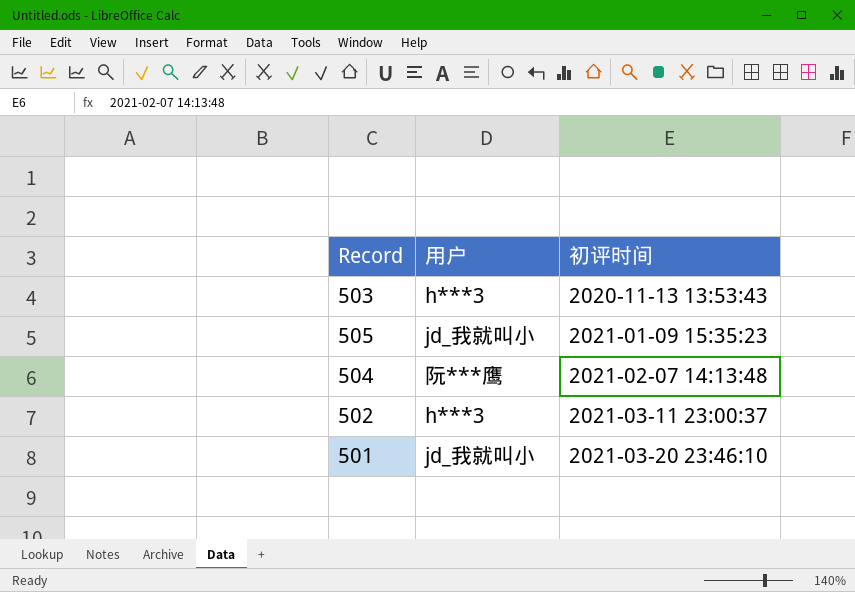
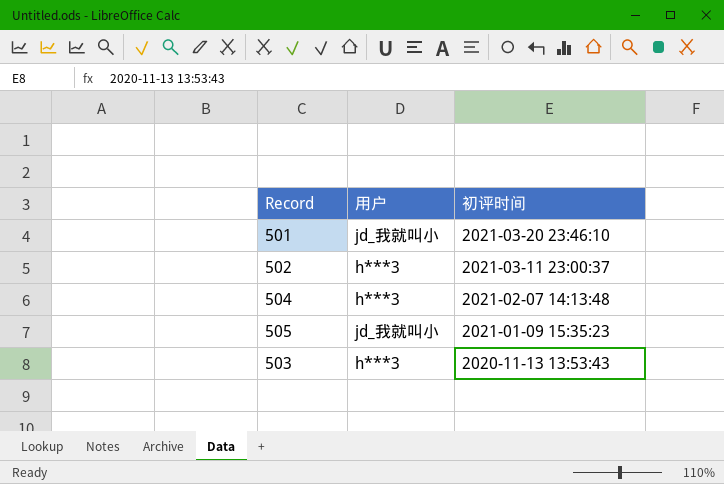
row order: 初评时间 ascending -> 初评时间 descending
504 | 用户: 阮***鹰 -> h***3

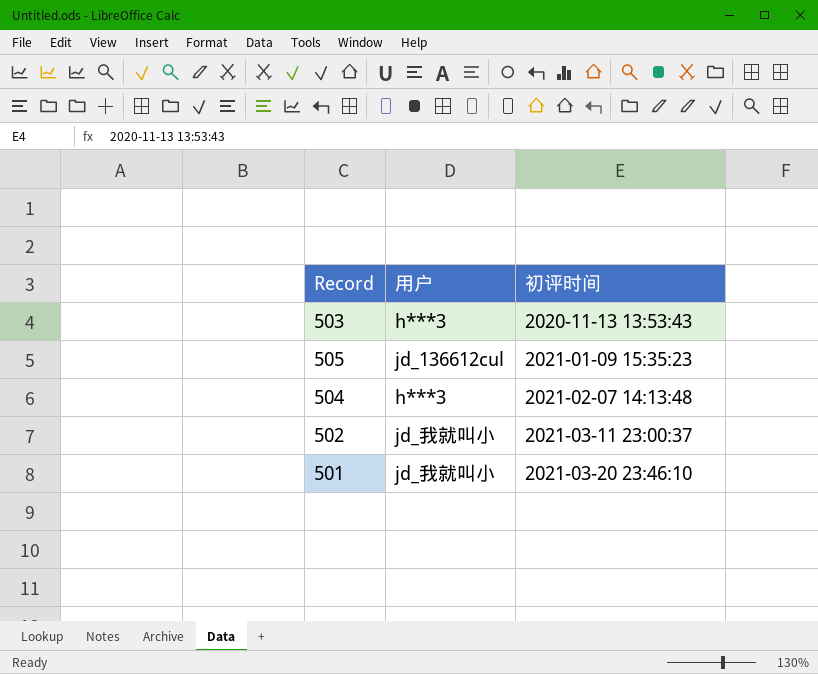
row order: 初评时间 descending -> 初评时间 ascending
505 | 用户: jd_我就叫小 -> jd_136612cul
502 | 用户: h***3 -> jd_我就叫小

